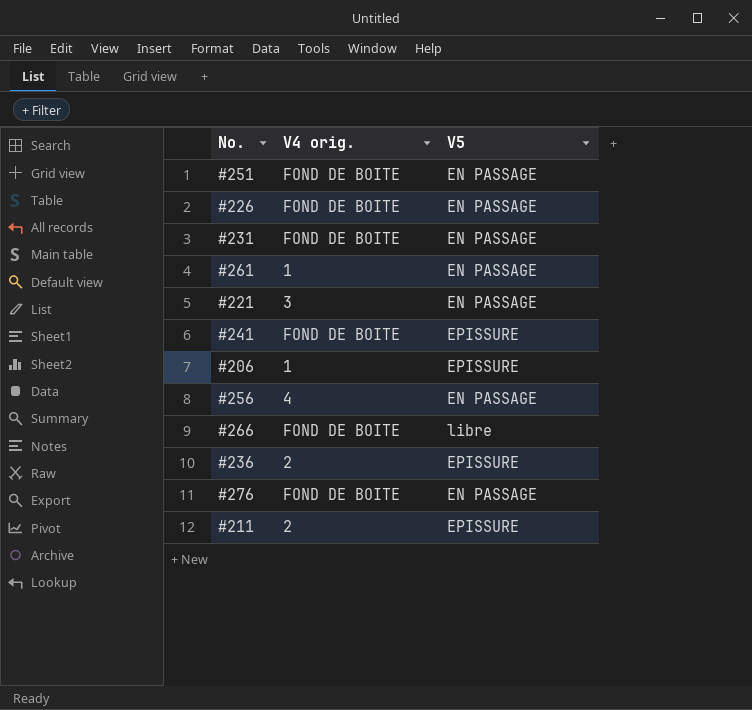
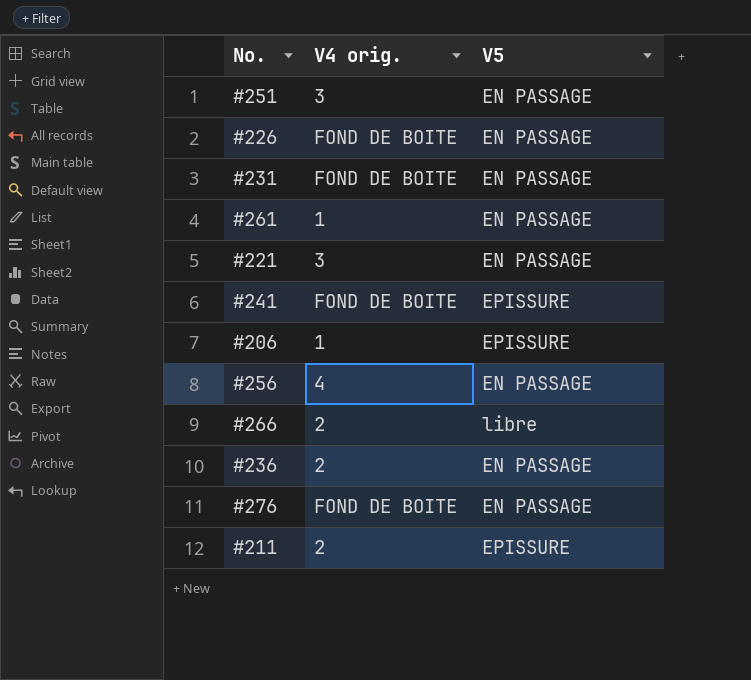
#251 | V4 orig.: FOND DE BOITE -> 3
#266 | V4 orig.: FOND DE BOITE -> 2
#236 | V5: EPISSURE -> EN PASSAGE

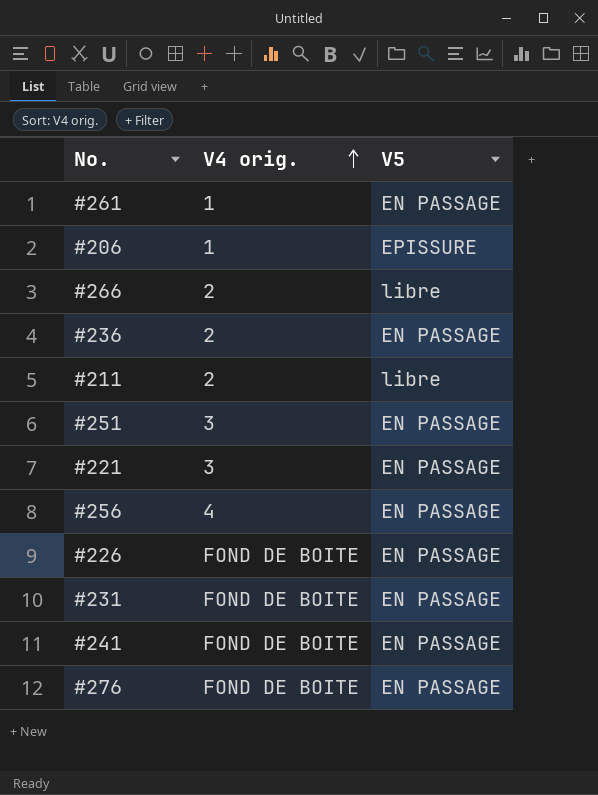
row order: none -> V4 orig. ascending
#211 | V5: EPISSURE -> libre
#241 | V5: EPISSURE -> EN PASSAGE

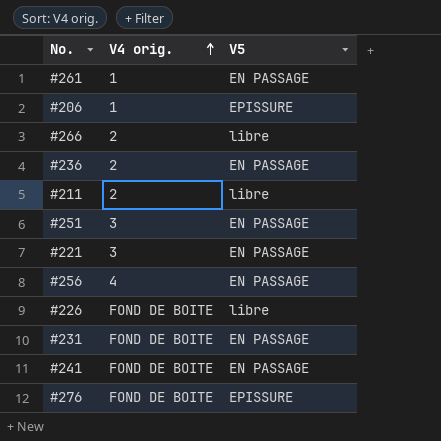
#226 | V5: EN PASSAGE -> libre
#276 | V5: EN PASSAGE -> EPISSURE

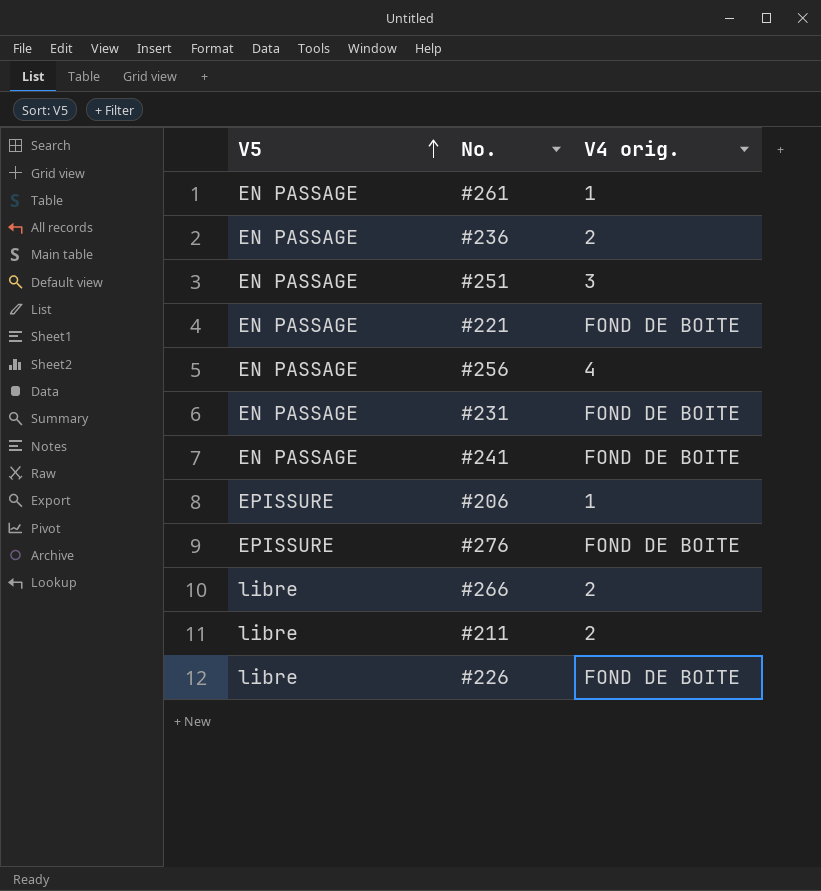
row order: V4 orig. ascending -> V5 ascending
column V5 | position: 3 -> 1
#221 | V4 orig.: 3 -> FOND DE BOITE

